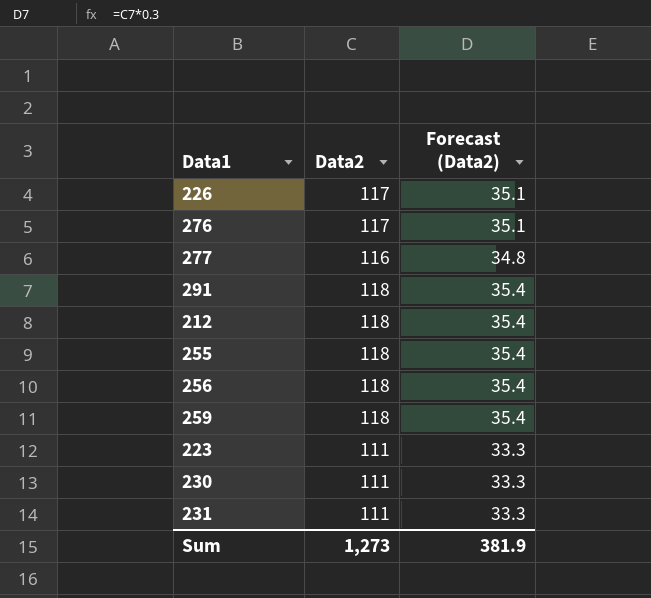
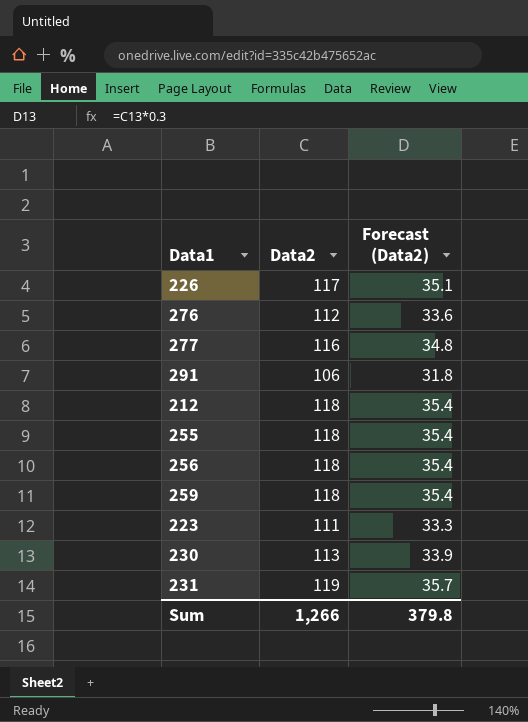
276 | Data2: 117 -> 112
276 | Forecast (Data2): 35.1 -> 33.6
291 | Data2: 118 -> 106
291 | Forecast (Data2): 35.4 -> 31.8
230 | Data2: 111 -> 113
230 | Forecast (Data2): 33.3 -> 33.9
231 | Data2: 111 -> 119
231 | Forecast (Data2): 33.3 -> 35.7
Sum | Data2: 1,273 -> 1,266
Sum | Forecast (Data2): 381.9 -> 379.8

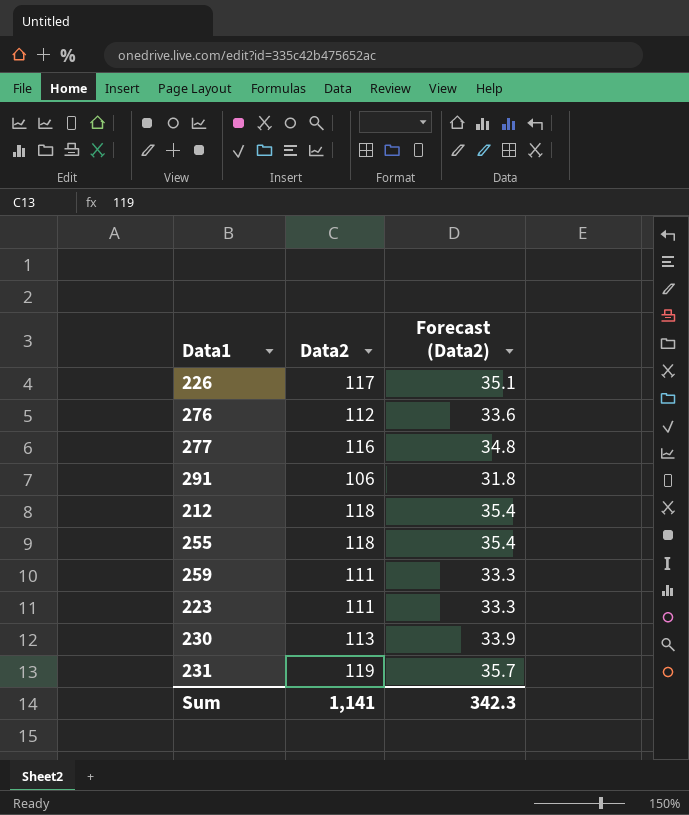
row 256: 118 | 35.4 -> none
259 | Data2: 118 -> 111
259 | Forecast (Data2): 35.4 -> 33.3
Sum | Data2: 1,266 -> 1,141
Sum | Forecast (Data2): 379.8 -> 342.3

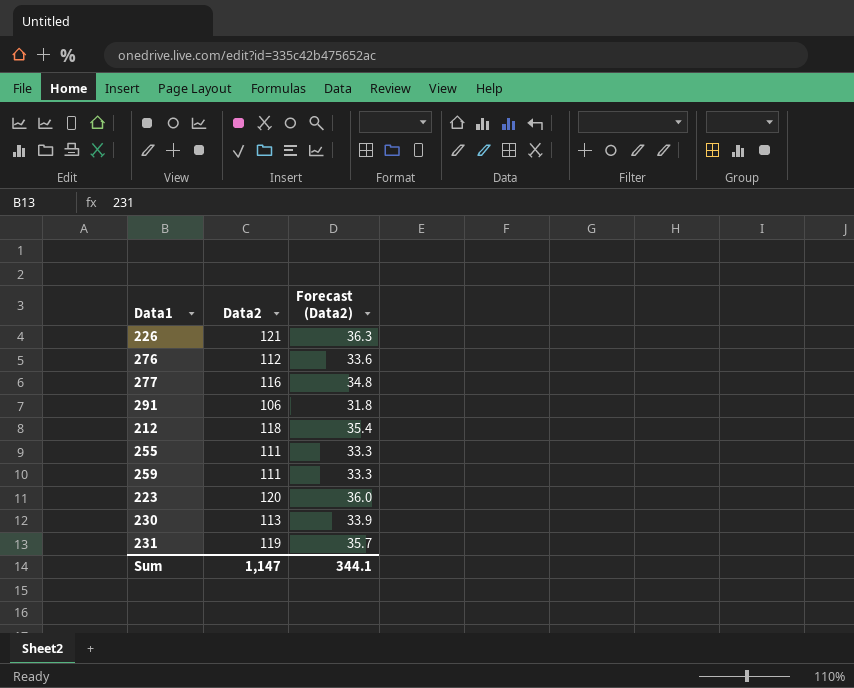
226 | Data2: 117 -> 121
226 | Forecast (Data2): 35.1 -> 36.3
255 | Data2: 118 -> 111
255 | Forecast (Data2): 35.4 -> 33.3
223 | Data2: 111 -> 120
223 | Forecast (Data2): 33.3 -> 36.0
Sum | Data2: 1,141 -> 1,147
Sum | Forecast (Data2): 342.3 -> 344.1

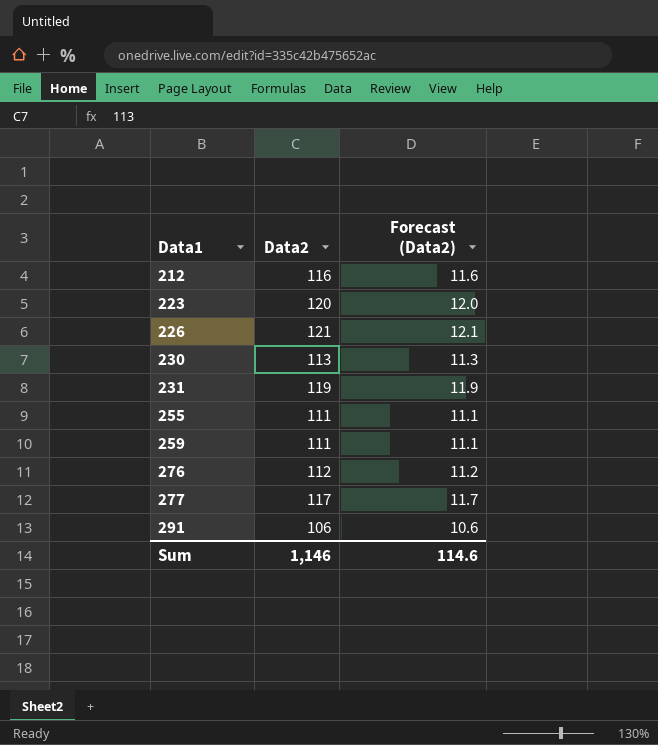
row order: none -> Data1 ascending
column Forecast (Data2) | formula: [Data2] * 0.3 -> [Data2] * 0.1
212 | Data2: 118 -> 116
277 | Data2: 116 -> 117
Sum | Data2: 1,147 -> 1,146
Sum | Forecast (Data2): 344.1 -> 114.6

